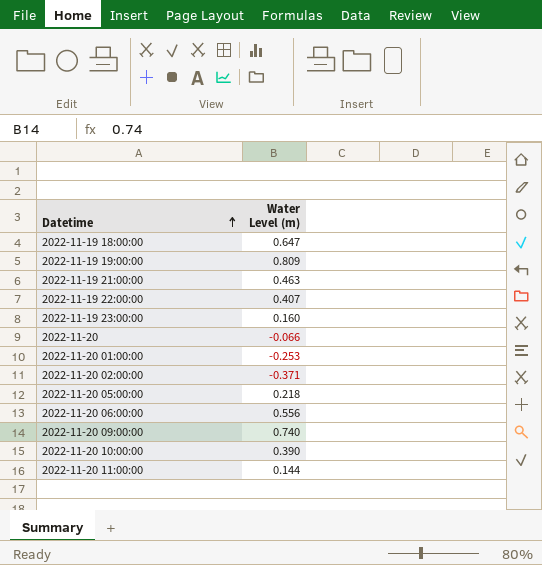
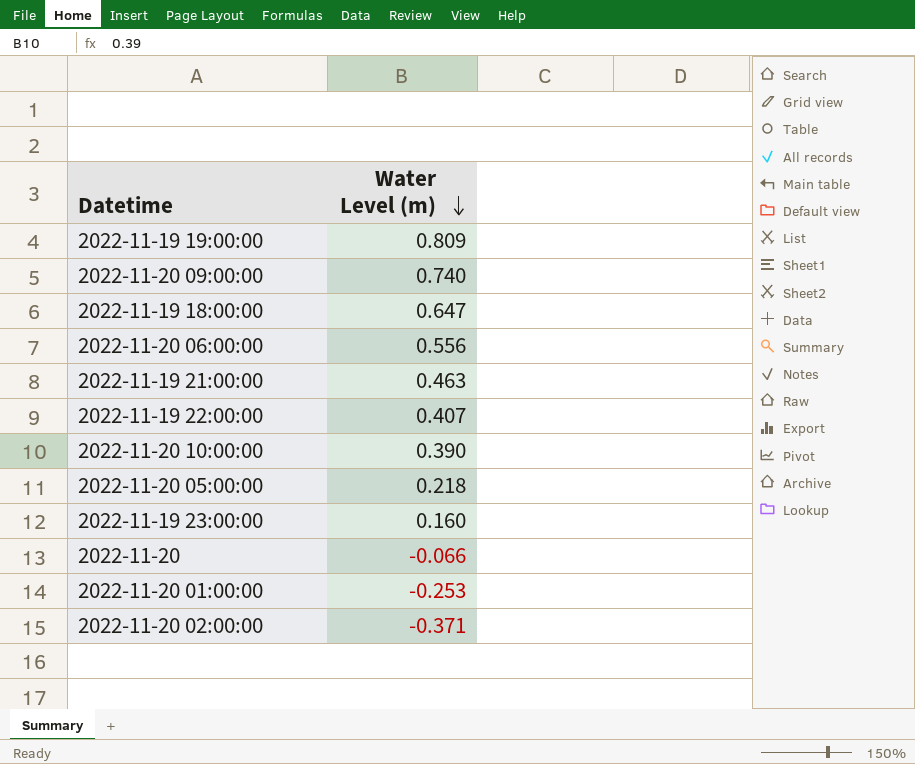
row order: Datetime ascending -> Water Level (m) descending
row 2022-11-20 11:00:00: 0.144 -> none

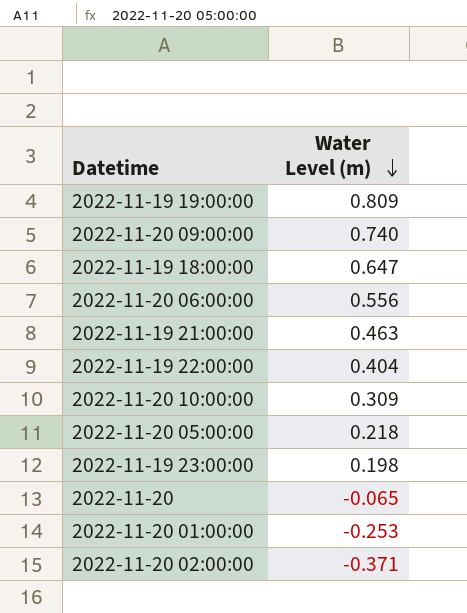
2022-11-19 22:00:00 | Water Level (m): 0.407 -> 0.404
2022-11-20 10:00:00 | Water Level (m): 0.390 -> 0.309
2022-11-19 23:00:00 | Water Level (m): 0.160 -> 0.198
2022-11-20 | Water Level (m): -0.066 -> -0.065

